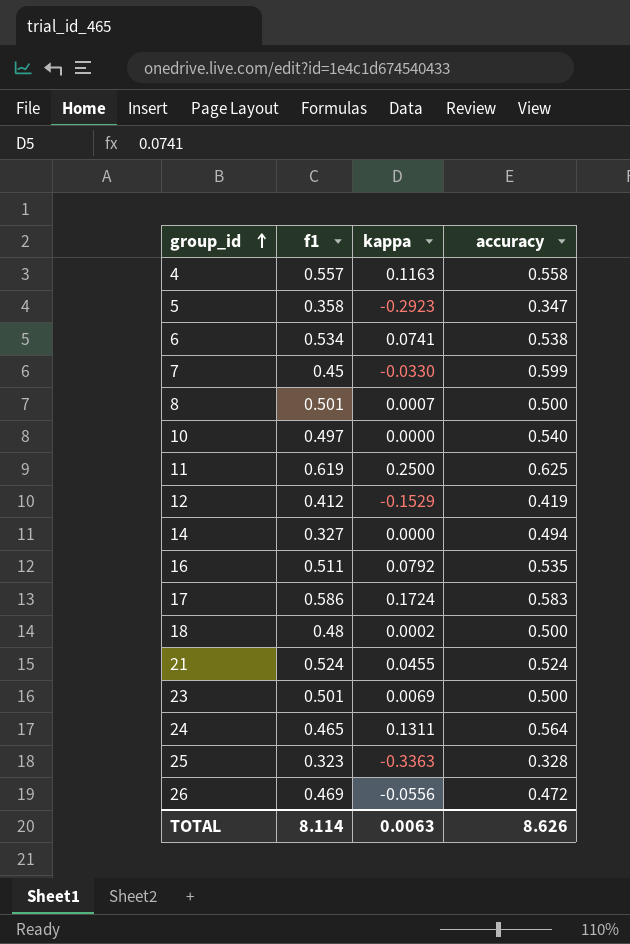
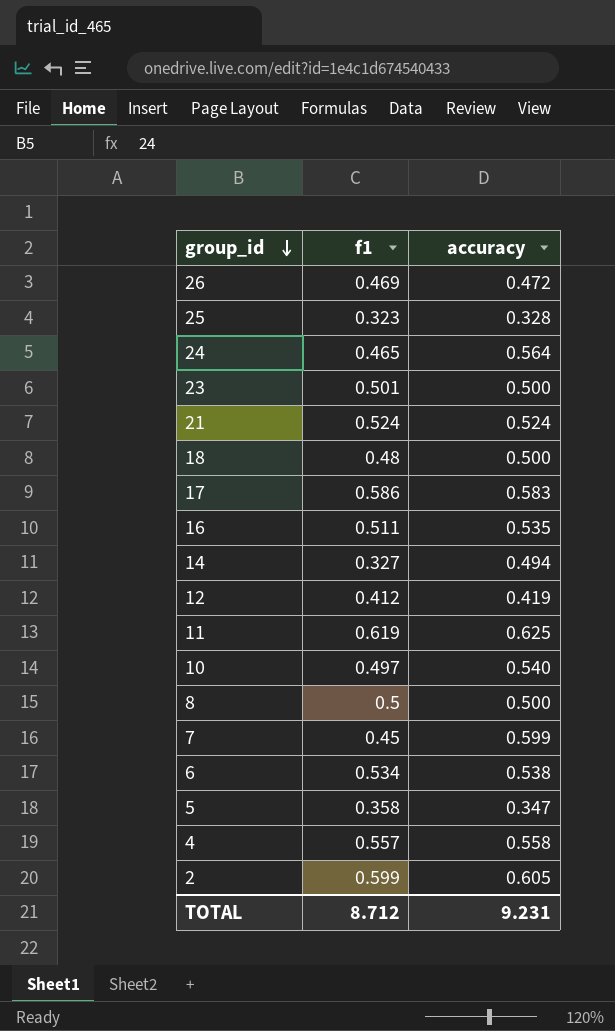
row order: group_id ascending -> group_id descending
column kappa | position: 3 -> none
8 | f1: 0.501 -> 0.5
row 2: none -> 0.599 | 0.605
TOTAL | f1: 8.114 -> 8.712
TOTAL | accuracy: 8.626 -> 9.231

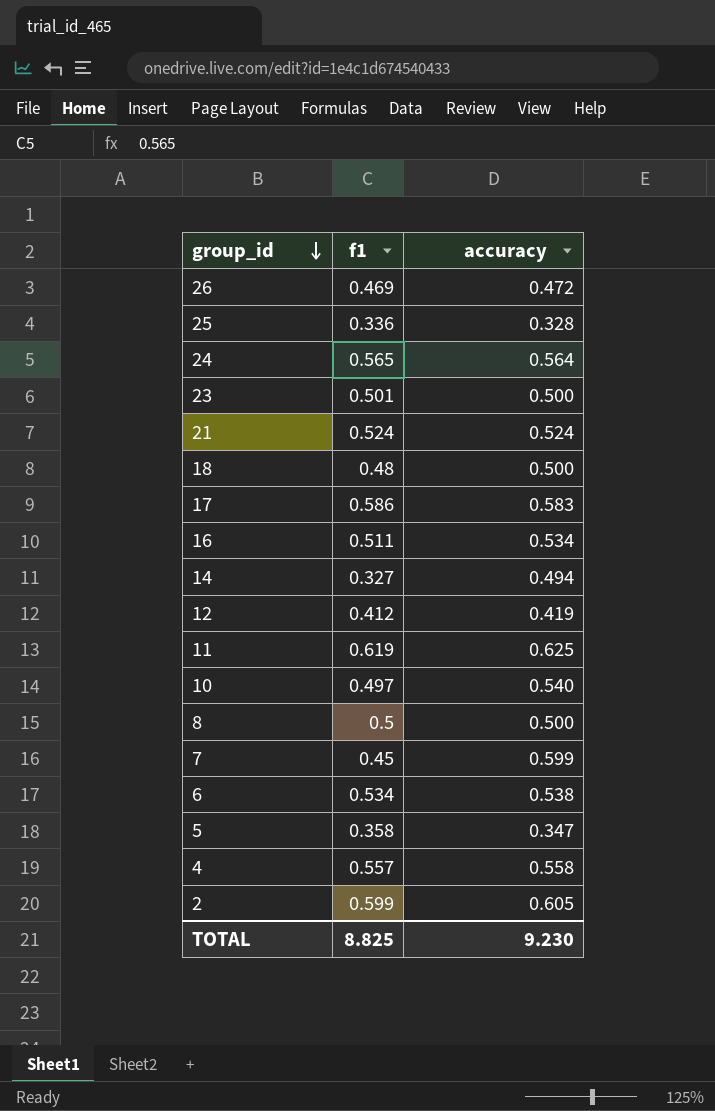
25 | f1: 0.323 -> 0.336
24 | f1: 0.465 -> 0.565
16 | accuracy: 0.535 -> 0.534
TOTAL | f1: 8.712 -> 8.825
TOTAL | accuracy: 9.231 -> 9.230

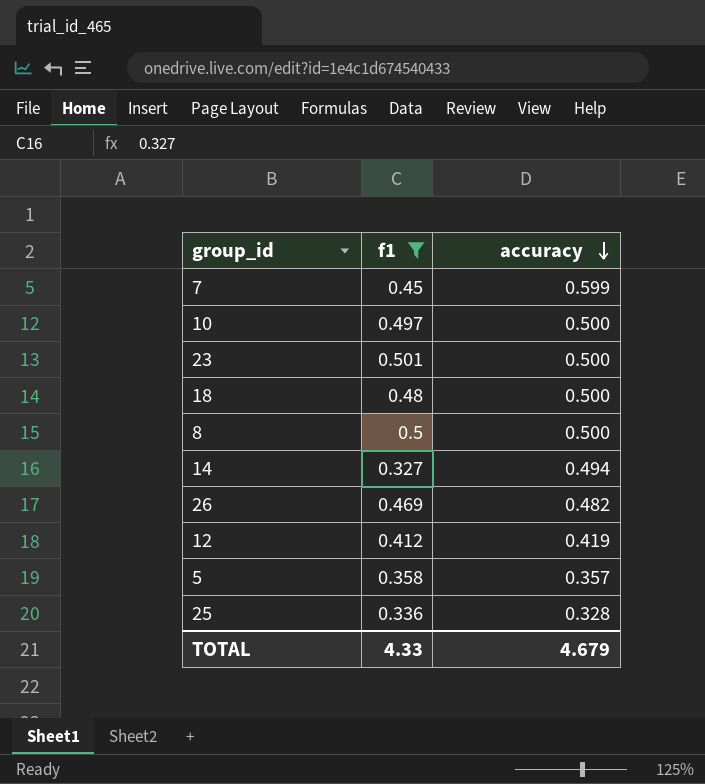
filter: none -> f1 <= 0.501
row order: group_id descending -> accuracy descending
10 | accuracy: 0.540 -> 0.500
26 | accuracy: 0.472 -> 0.482
5 | accuracy: 0.347 -> 0.357
TOTAL | f1: 8.825 -> 4.33
TOTAL | accuracy: 9.230 -> 4.679

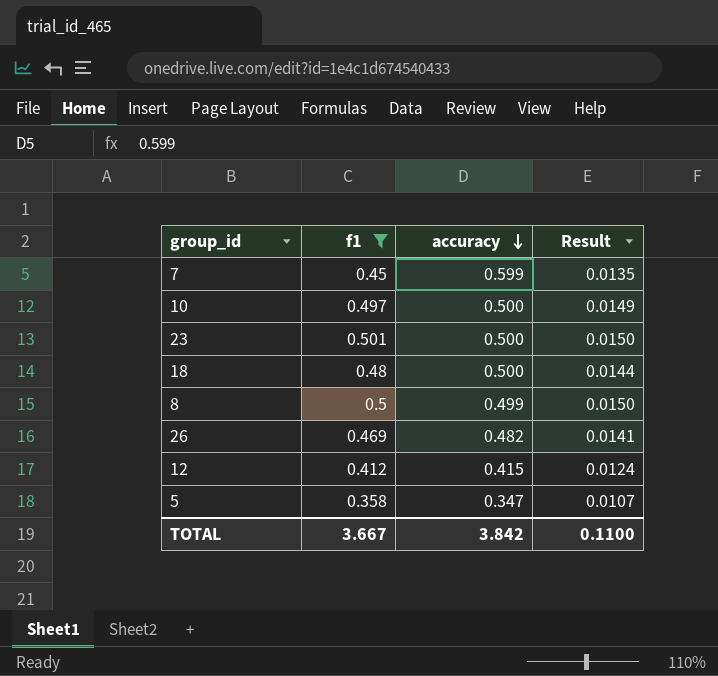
column Result | formula: none -> [f1] * 0.03
row 14: 0.327 | 0.494 -> none
row 25: 0.336 | 0.328 -> none
8 | accuracy: 0.500 -> 0.499
12 | accuracy: 0.419 -> 0.415
5 | accuracy: 0.357 -> 0.347
TOTAL | f1: 4.33 -> 3.667
TOTAL | accuracy: 4.679 -> 3.842

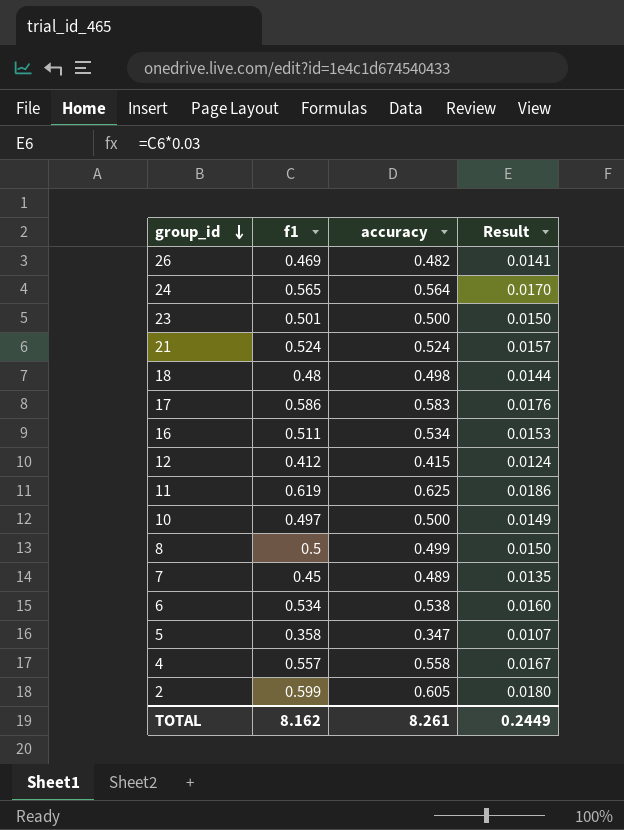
filter: f1 <= 0.501 -> none
row order: accuracy descending -> group_id descending
18 | accuracy: 0.500 -> 0.498
7 | accuracy: 0.599 -> 0.489
TOTAL | f1: 3.667 -> 8.162
TOTAL | accuracy: 3.842 -> 8.261
TOTAL | Result: 0.1100 -> 0.2449

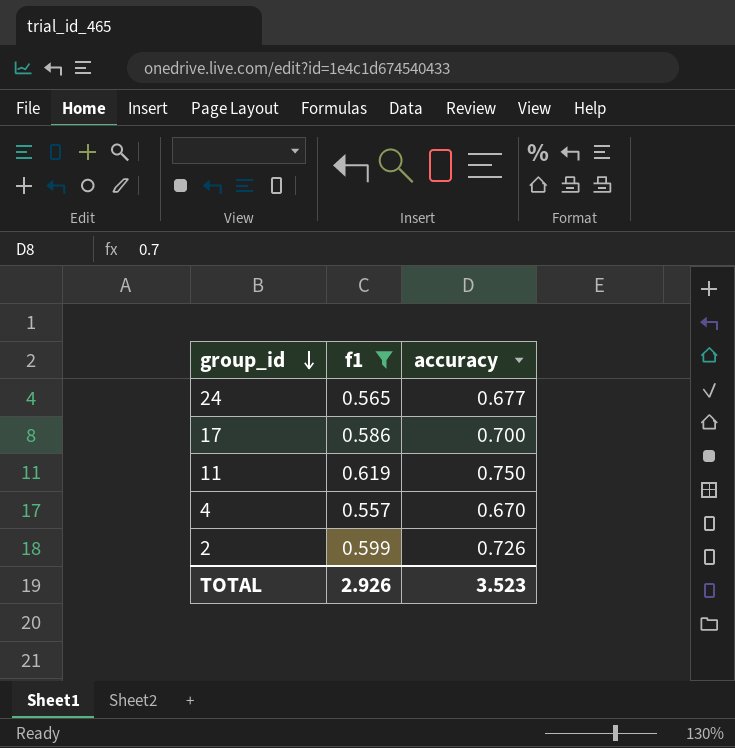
filter: none -> f1 >= 0.557
column Result | formula: [f1] * 0.03 -> none
24 | accuracy: 0.564 -> 0.677
17 | accuracy: 0.583 -> 0.700
11 | accuracy: 0.625 -> 0.750
4 | accuracy: 0.558 -> 0.670
2 | accuracy: 0.605 -> 0.726
TOTAL | f1: 8.162 -> 2.926
TOTAL | accuracy: 8.261 -> 3.523

